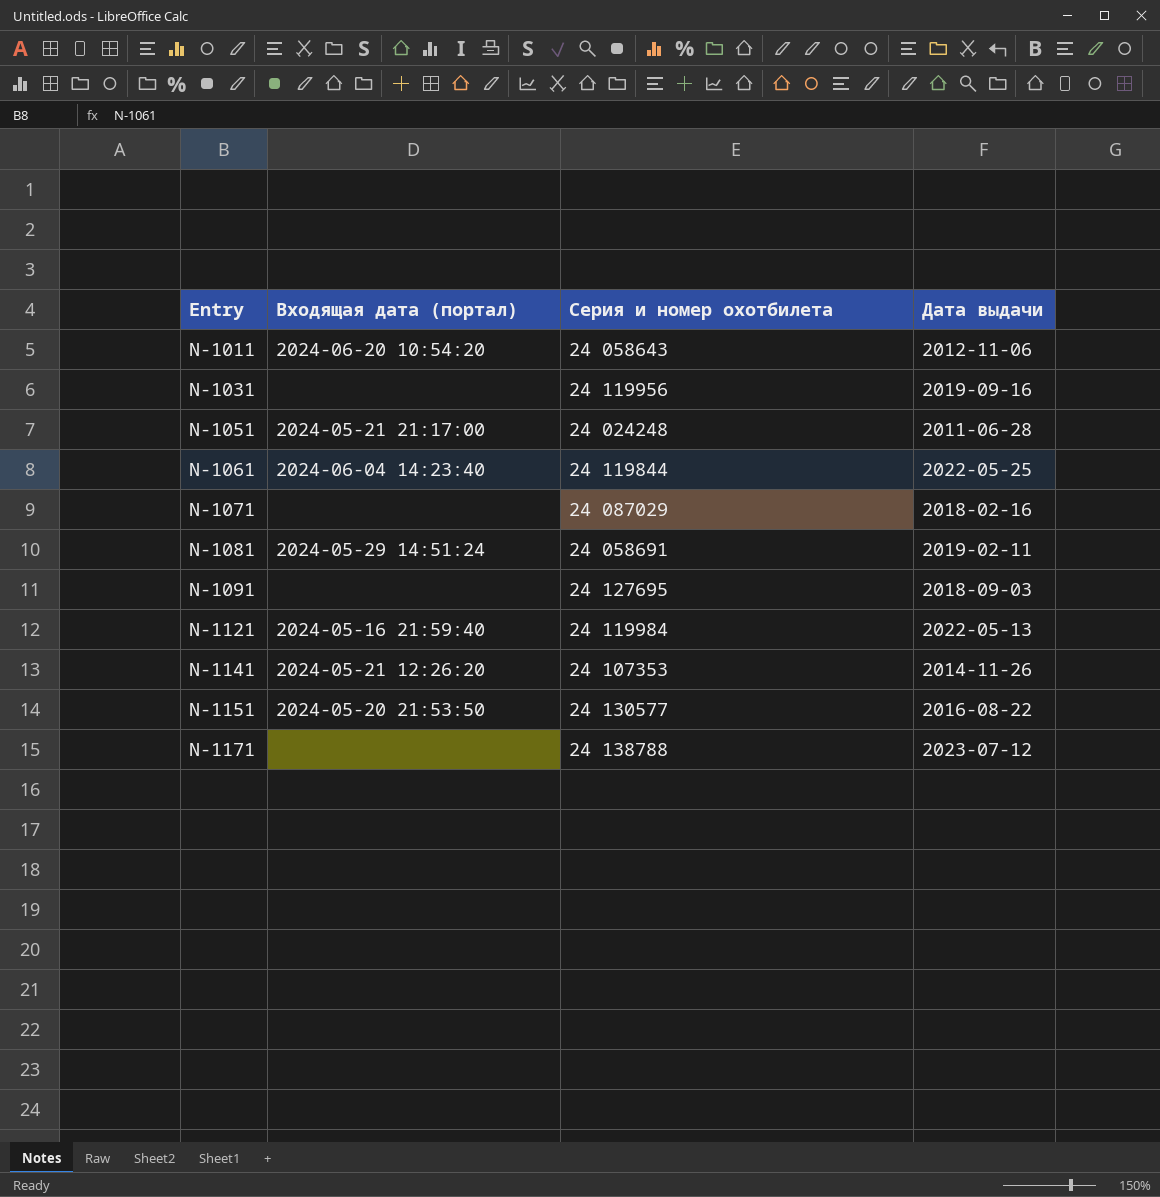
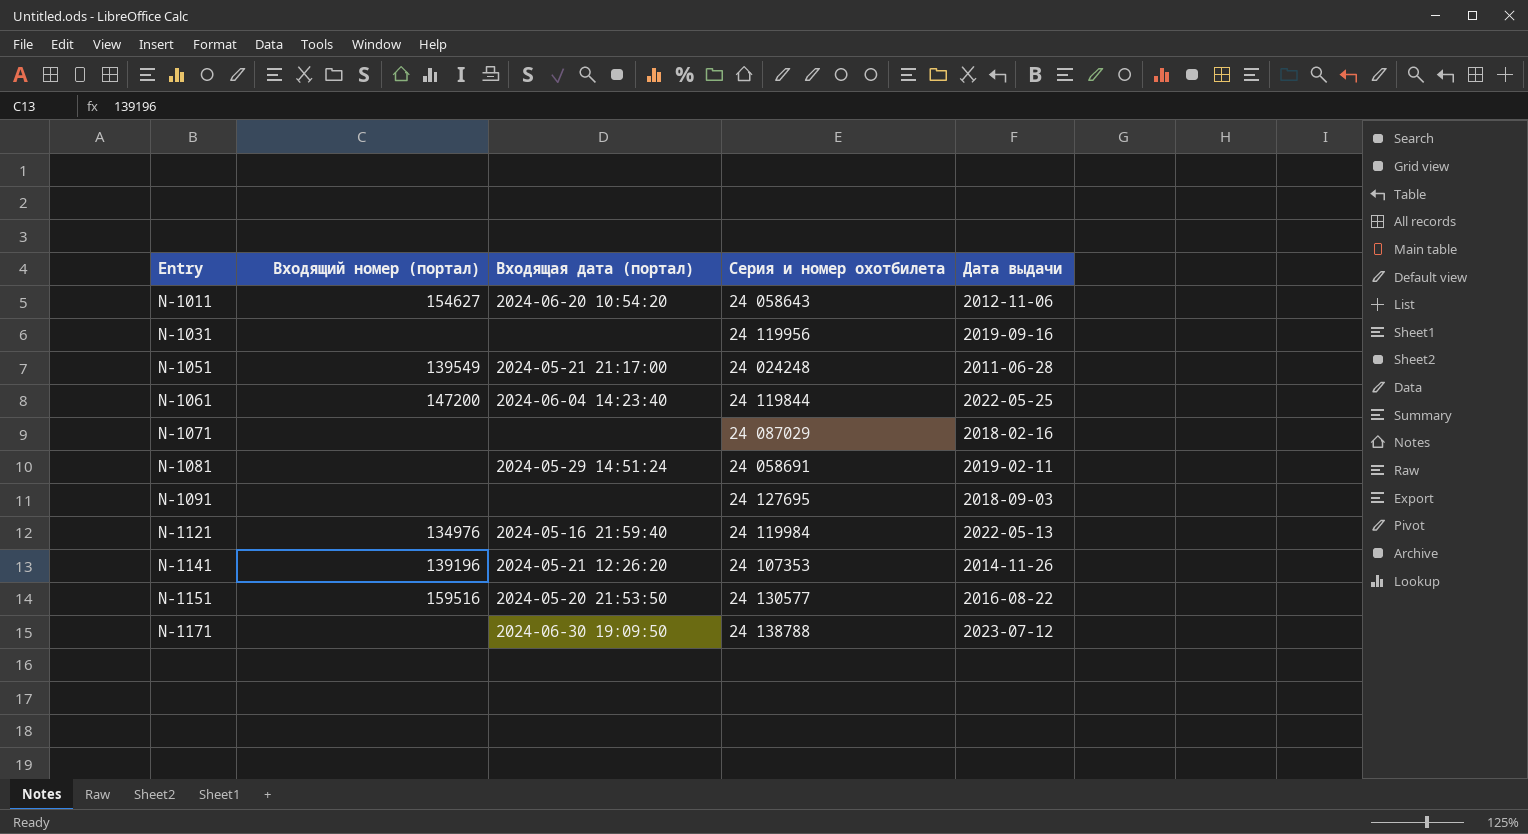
column Входящий номер (портал) | position: none -> 2
N-1171 | Входящая дата (портал): none -> 2024-06-30 19:09:50

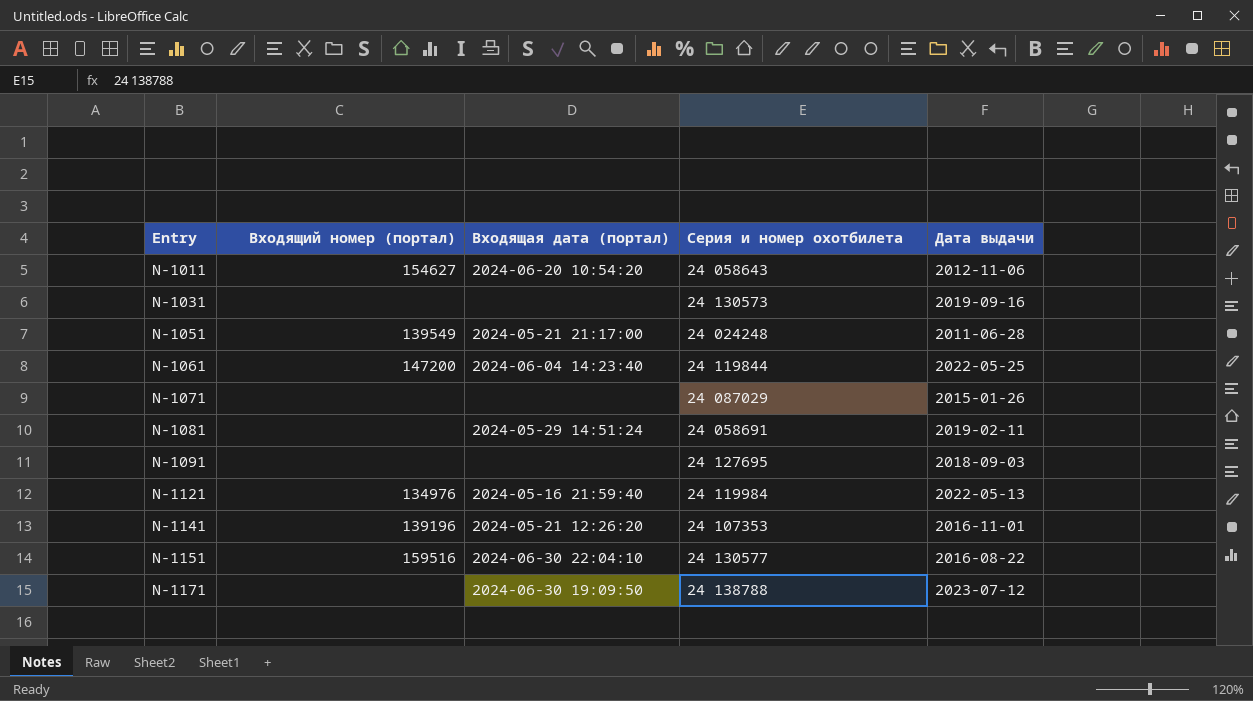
N-1031 | Серия и номер охотбилета: 24 119956 -> 24 130573
N-1071 | Дата выдачи: 2018-02-16 -> 2015-01-26
N-1141 | Дата выдачи: 2014-11-26 -> 2016-11-01
N-1151 | Входящая дата (портал): 2024-05-20 21:53:50 -> 2024-06-30 22:04:10

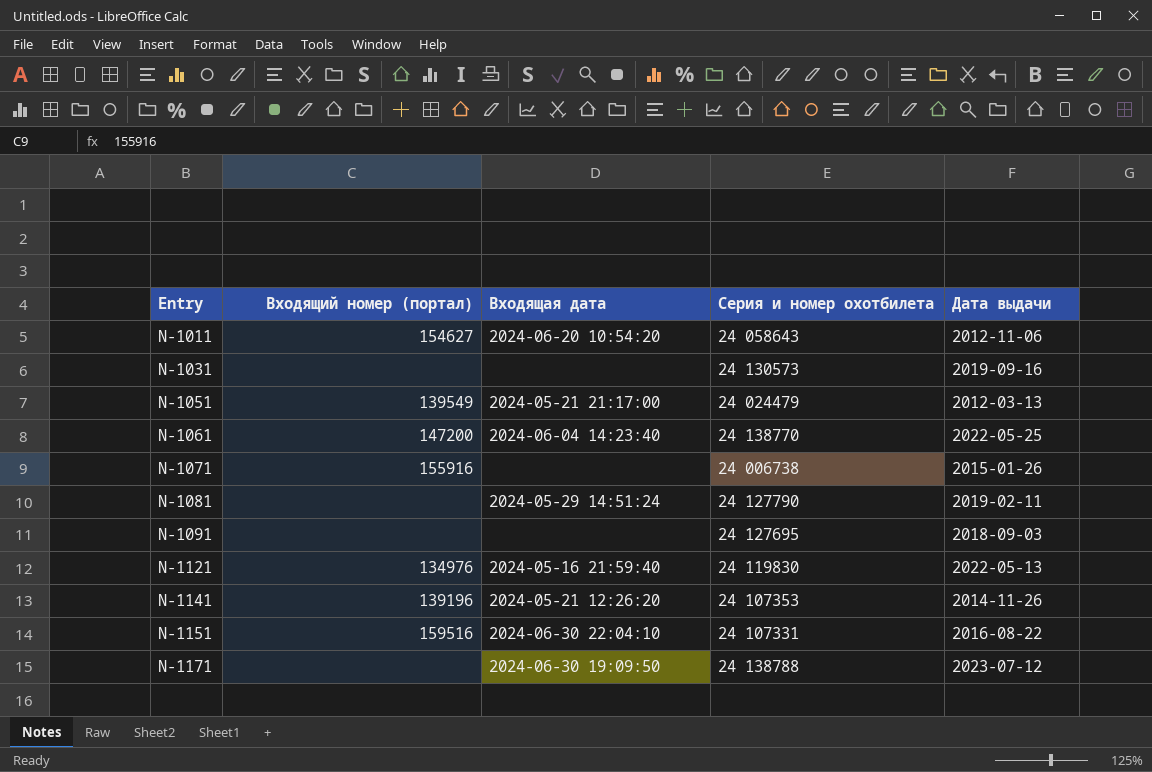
column name: Входящая дата (портал) -> Входящая дата
N-1051 | Серия и номер охотбилета: 24 024248 -> 24 024479
N-1051 | Дата выдачи: 2011-06-28 -> 2012-03-13
N-1061 | Серия и номер охотбилета: 24 119844 -> 24 138770
N-1071 | Входящий номер (портал): none -> 155916
N-1071 | Серия и номер охотбилета: 24 087029 -> 24 006738
N-1081 | Серия и номер охотбилета: 24 058691 -> 24 127790
N-1121 | Серия и номер охотбилета: 24 119984 -> 24 119830
N-1141 | Дата выдачи: 2016-11-01 -> 2014-11-26
N-1151 | Серия и номер охотбилета: 24 130577 -> 24 107331

